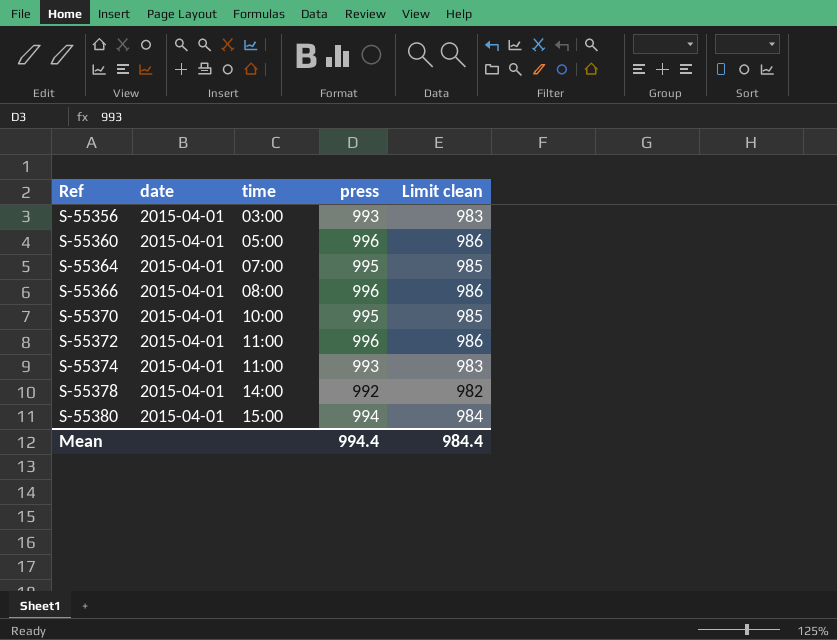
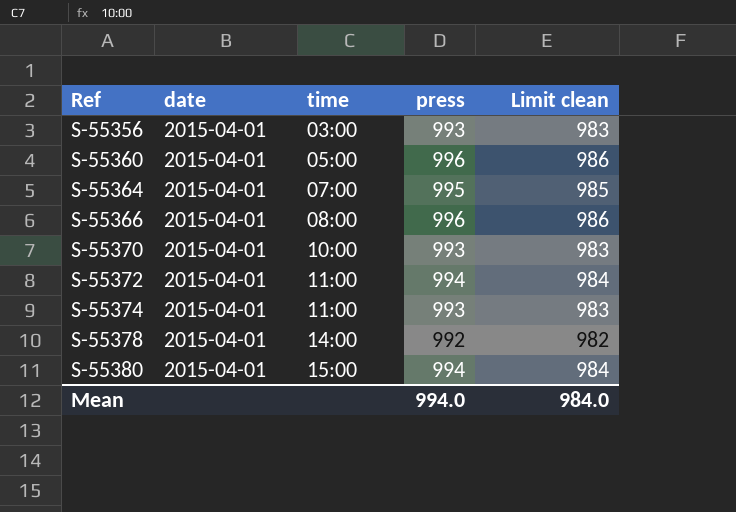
S-55370 | press: 995 -> 993
S-55370 | Limit clean: 985 -> 983
S-55372 | press: 996 -> 994
S-55372 | Limit clean: 986 -> 984
Mean | press: 994.4 -> 994.0
Mean | Limit clean: 984.4 -> 984.0

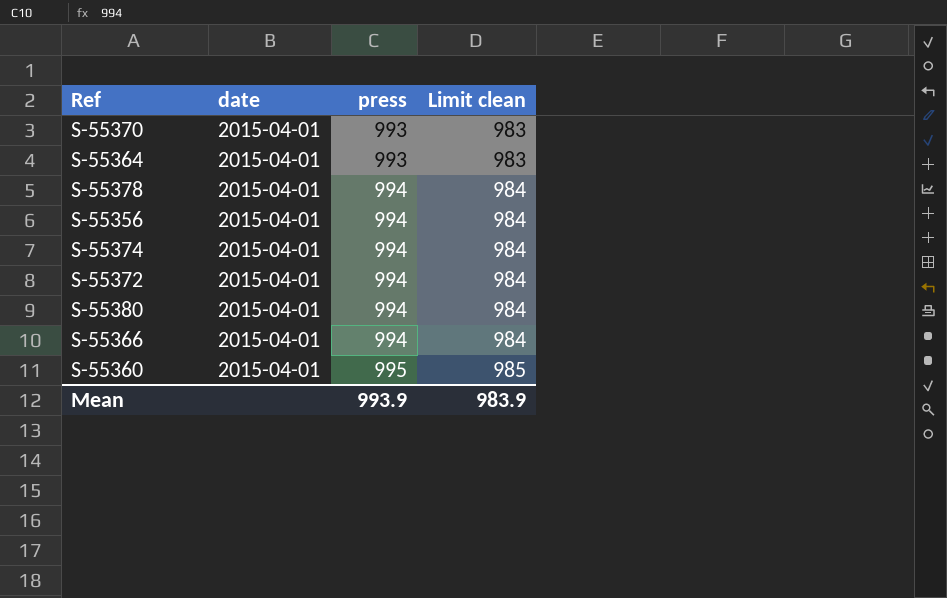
row order: Ref ascending -> press ascending
column time | position: 3 -> none
S-55364 | press: 995 -> 993
S-55364 | Limit clean: 985 -> 983
S-55378 | press: 992 -> 994
S-55378 | Limit clean: 982 -> 984
S-55356 | press: 993 -> 994
S-55356 | Limit clean: 983 -> 984
S-55374 | press: 993 -> 994
S-55374 | Limit clean: 983 -> 984
S-55366 | press: 996 -> 994
S-55366 | Limit clean: 986 -> 984
S-55360 | press: 996 -> 995
S-55360 | Limit clean: 986 -> 985
Mean | press: 994.0 -> 993.9
Mean | Limit clean: 984.0 -> 983.9

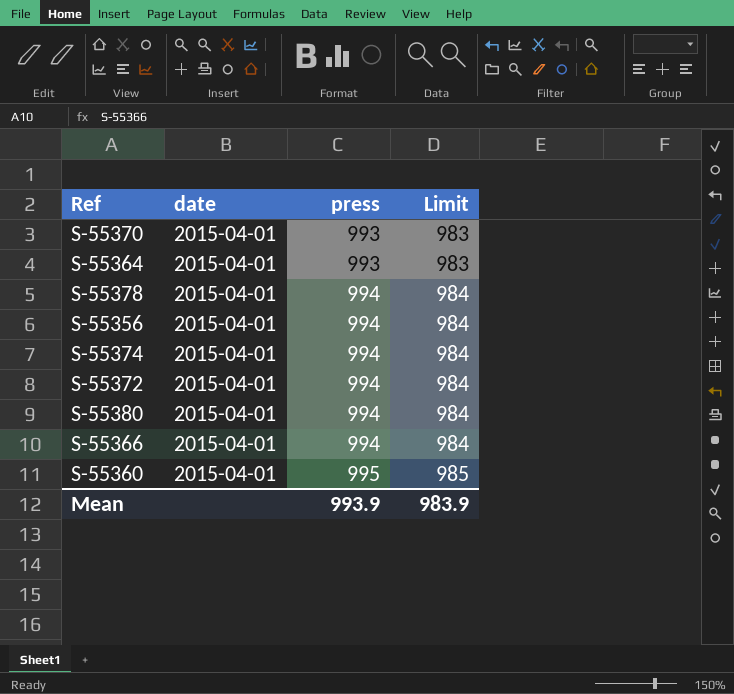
column name: Limit clean -> Limit

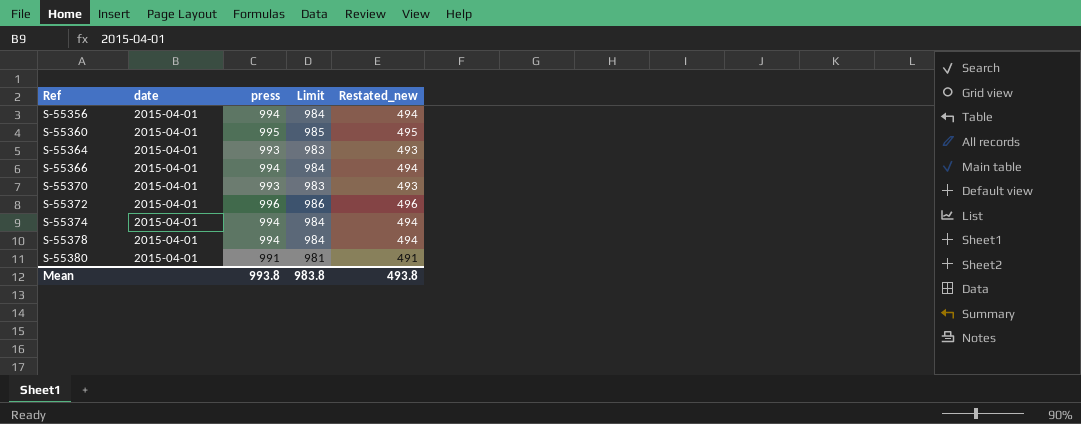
row order: press ascending -> Ref ascending
column Restated_new | formula: none -> [press] - 500
S-55372 | press: 994 -> 996
S-55372 | Limit: 984 -> 986
S-55380 | press: 994 -> 991
S-55380 | Limit: 984 -> 981
Mean | press: 993.9 -> 993.8
Mean | Limit: 983.9 -> 983.8

